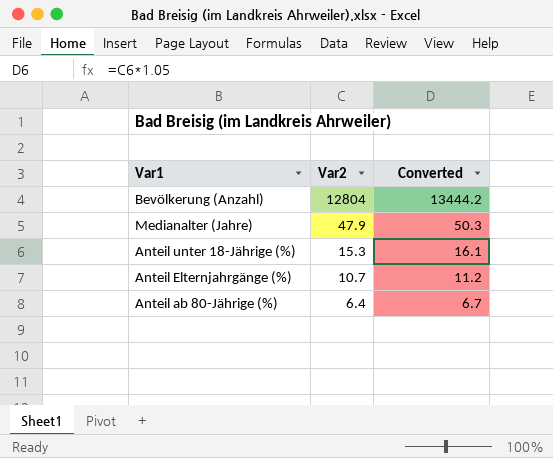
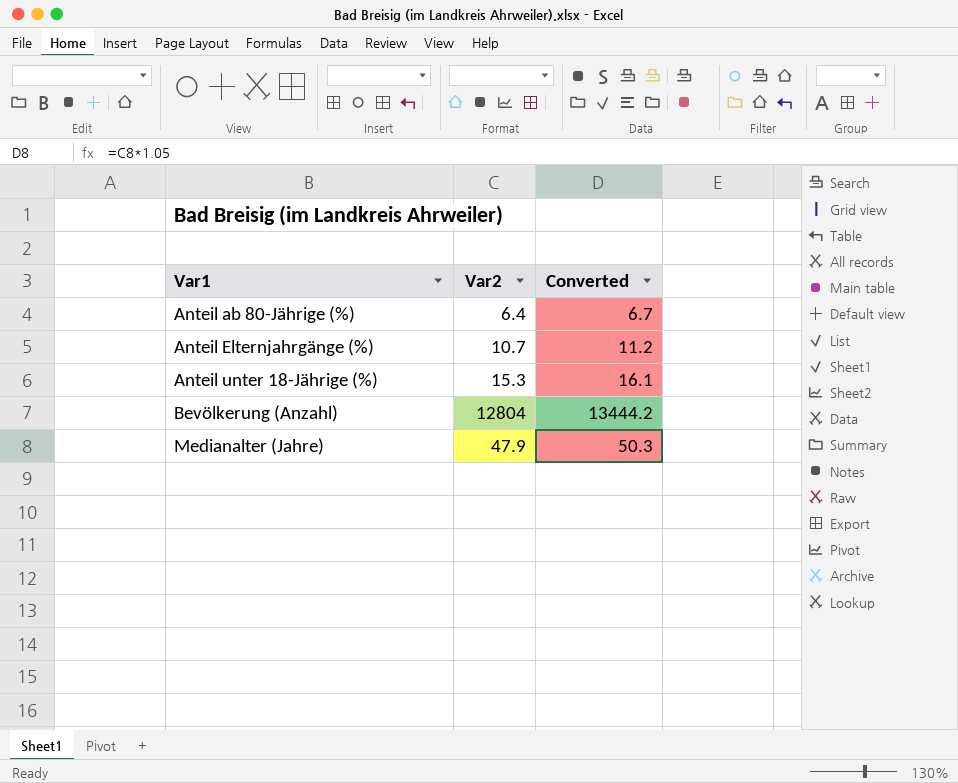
row order: Var2 descending -> Var1 ascending

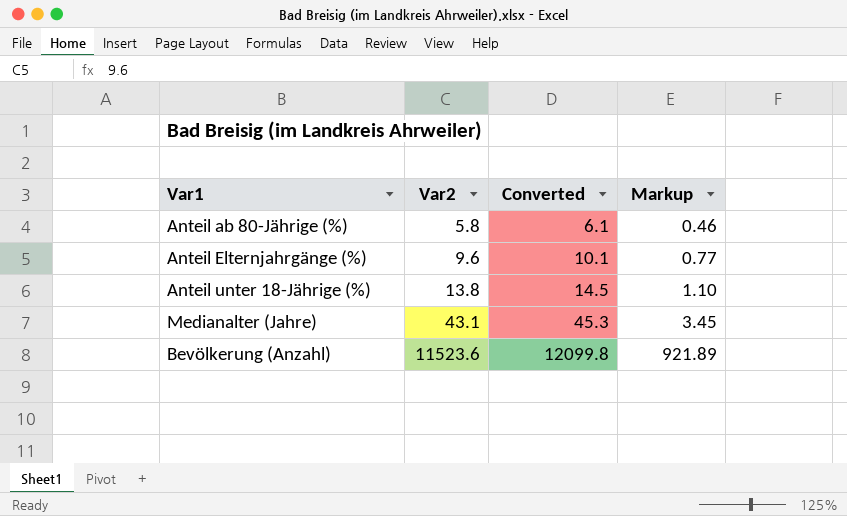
row order: Var1 ascending -> Var2 ascending
column Markup | formula: none -> [Var2] * 0.08
Anteil ab 80-Jährige (%) | Var2: 6.4 -> 5.8
Anteil ab 80-Jährige (%) | Converted: 6.7 -> 6.1
Anteil Elternjahrgänge (%) | Var2: 10.7 -> 9.6
Anteil Elternjahrgänge (%) | Converted: 11.2 -> 10.1
Anteil unter 18-Jährige (%) | Var2: 15.3 -> 13.8
Anteil unter 18-Jährige (%) | Converted: 16.1 -> 14.5
Medianalter (Jahre) | Var2: 47.9 -> 43.1
Medianalter (Jahre) | Converted: 50.3 -> 45.3
Bevölkerung (Anzahl) | Var2: 12804 -> 11523.6
Bevölkerung (Anzahl) | Converted: 13444.2 -> 12099.8

